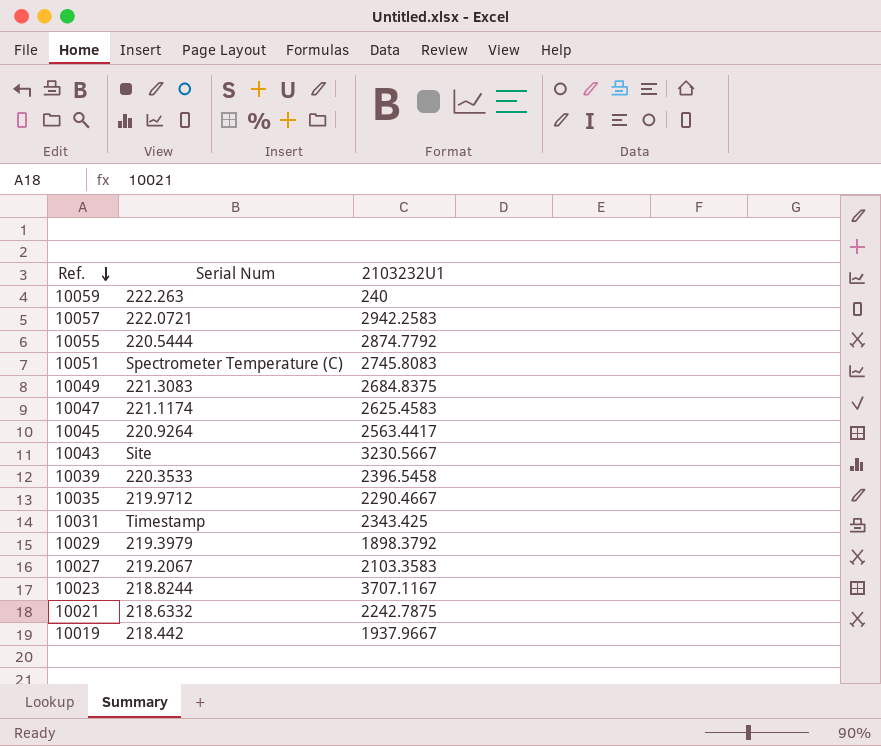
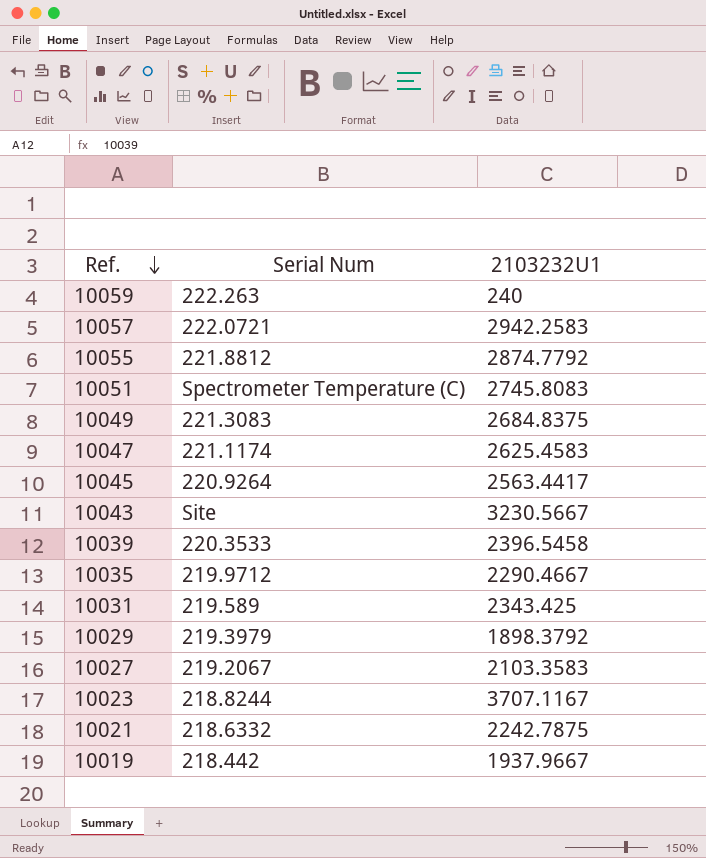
10055 | Serial Num: 220.5444 -> 221.8812
10031 | Serial Num: Timestamp -> 219.589

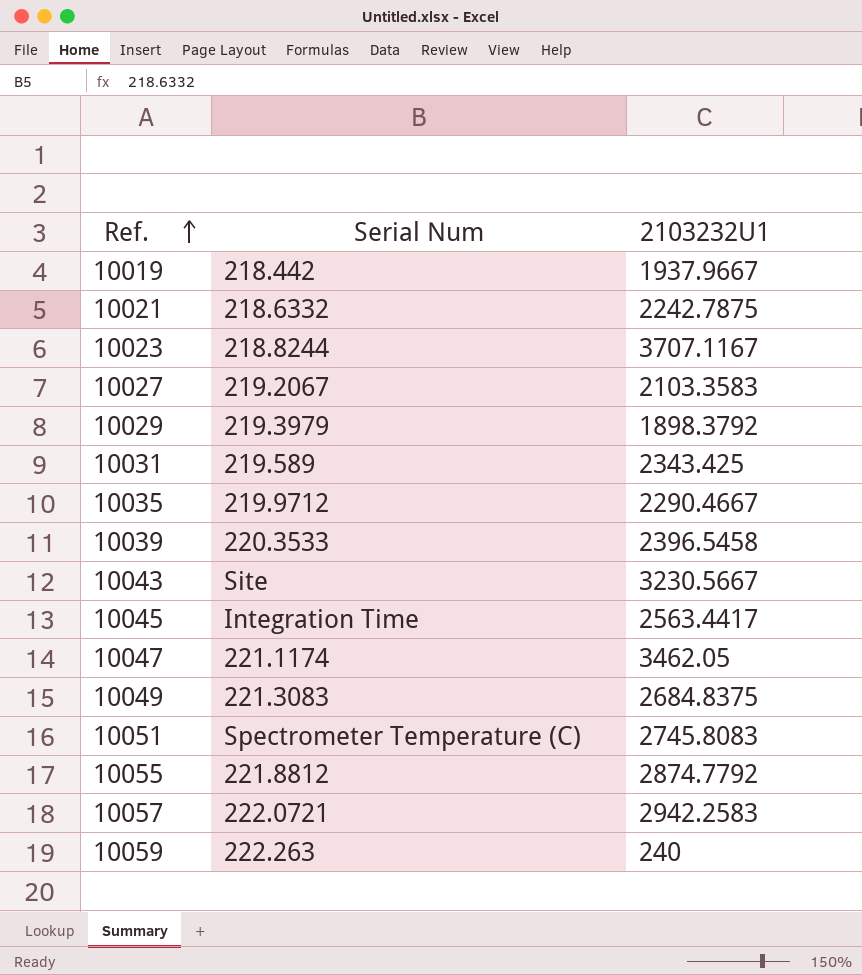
row order: Ref. descending -> Ref. ascending
10045 | Serial Num: 220.9264 -> Integration Time
10047 | 2103232U1: 2625.4583 -> 3462.05

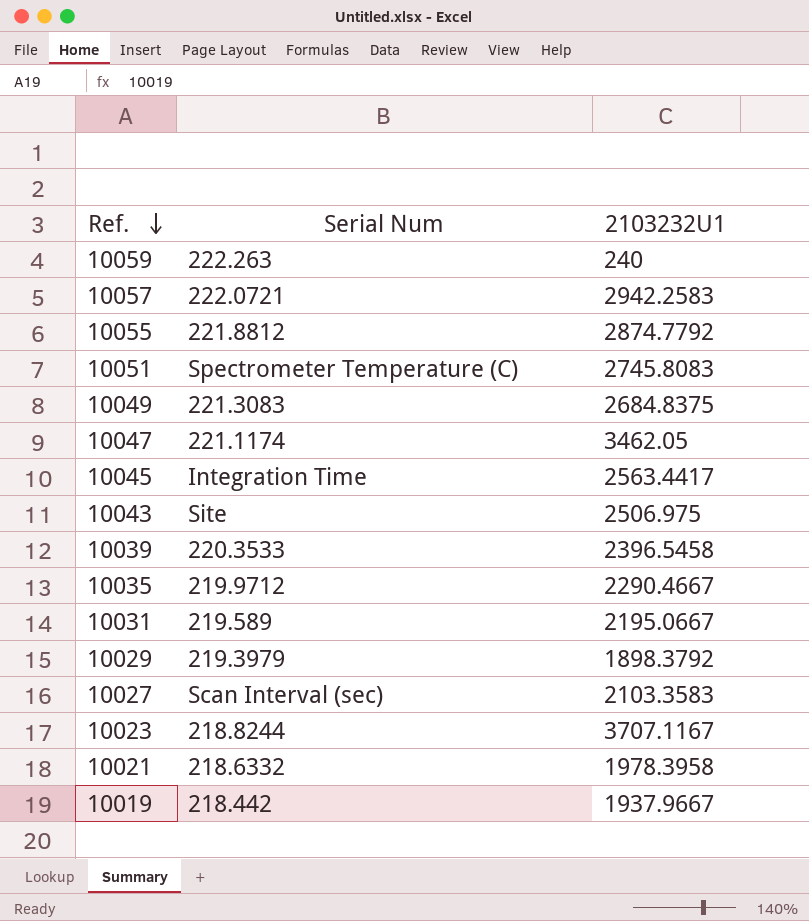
row order: Ref. ascending -> Ref. descending
10043 | 2103232U1: 3230.5667 -> 2506.975
10031 | 2103232U1: 2343.425 -> 2195.0667
10027 | Serial Num: 219.2067 -> Scan Interval (sec)
10021 | 2103232U1: 2242.7875 -> 1978.3958

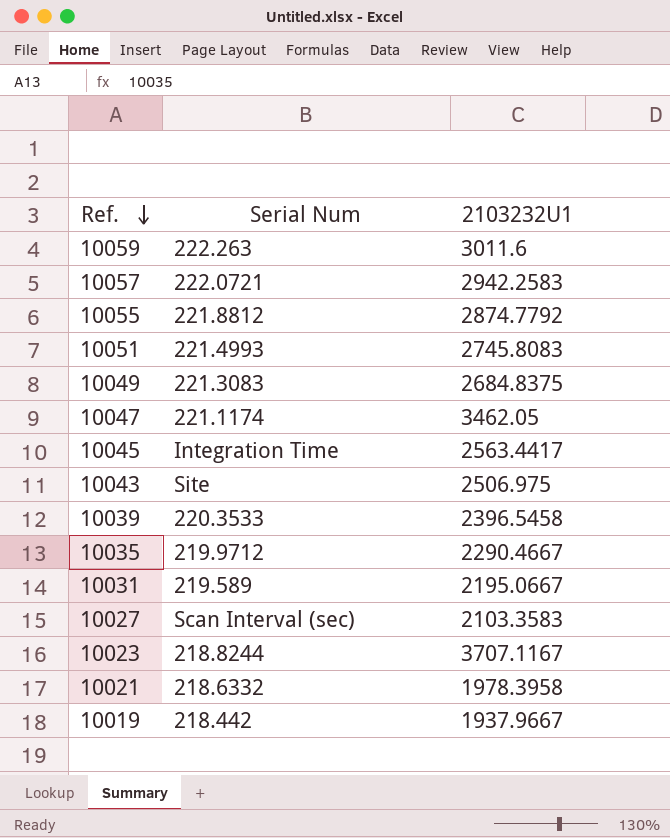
row 10029: 219.3979 | 1898.3792 -> none
10059 | 2103232U1: 240 -> 3011.6
10051 | Serial Num: Spectrometer Temperature (C) -> 221.4993

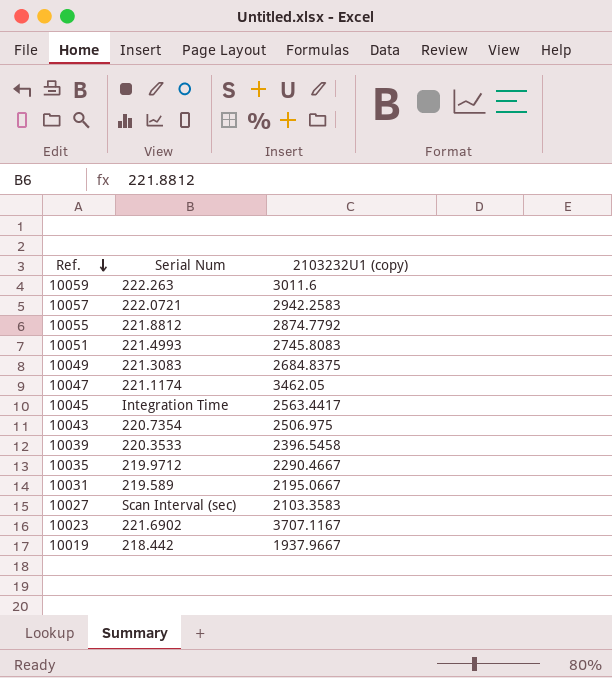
column name: 2103232U1 -> 2103232U1 (copy)
row 10021: 218.6332 | 1978.3958 -> none
10043 | Serial Num: Site -> 220.7354
10023 | Serial Num: 218.8244 -> 221.6902

